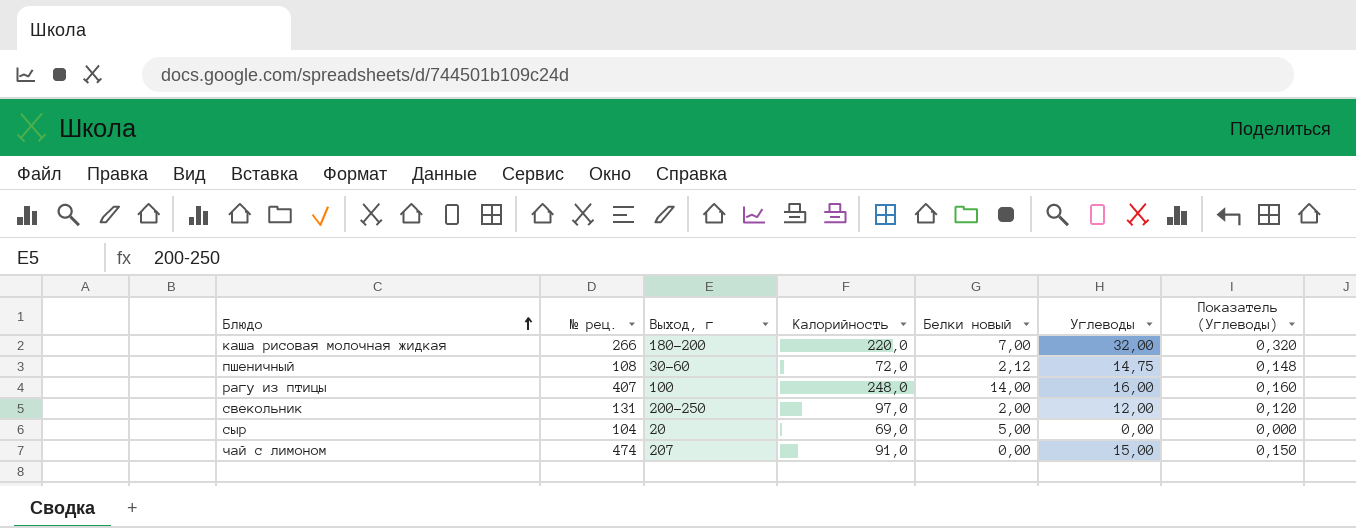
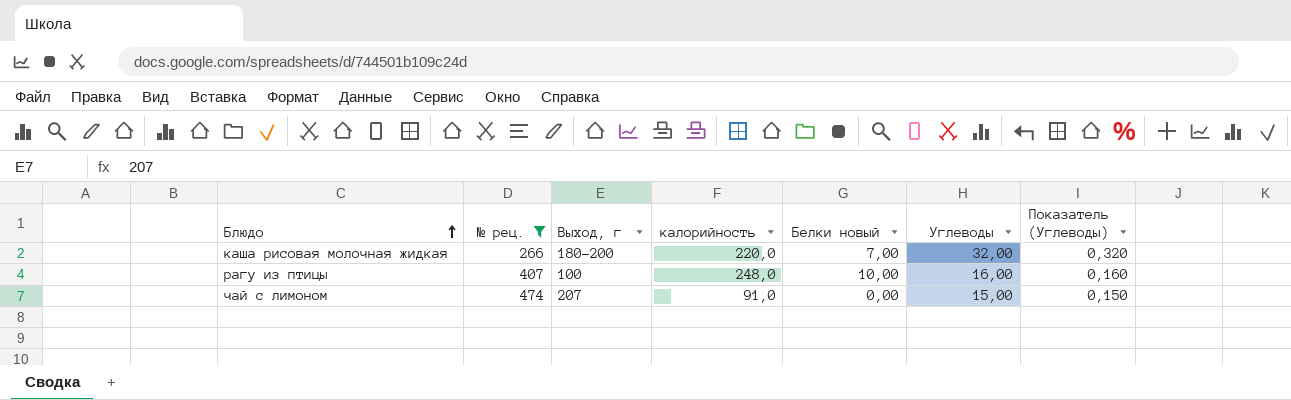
filter: none -> № рец. >= 266
column name: Калорийность -> калорийность
рагу из птицы | Белки новый: 14,00 -> 10,00

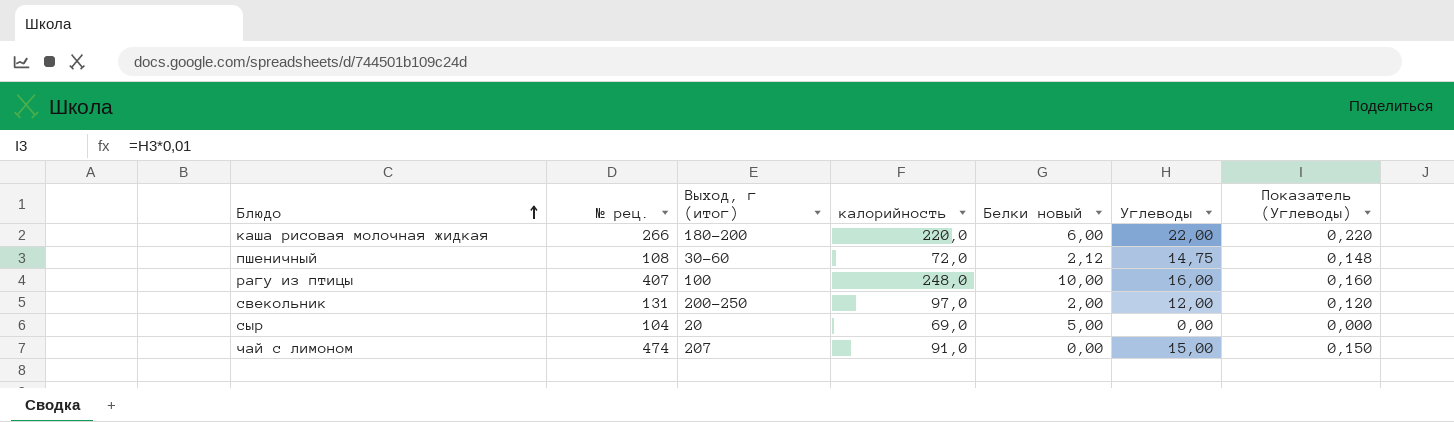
filter: № рец. >= 266 -> none
column name: Выход, г -> Выход, г (итог)
каша рисовая молочная жидкая | Белки новый: 7,00 -> 6,00
каша рисовая молочная жидкая | Углеводы: 32,00 -> 22,00
каша рисовая молочная жидкая | Показатель (Углеводы): 0,320 -> 0,220

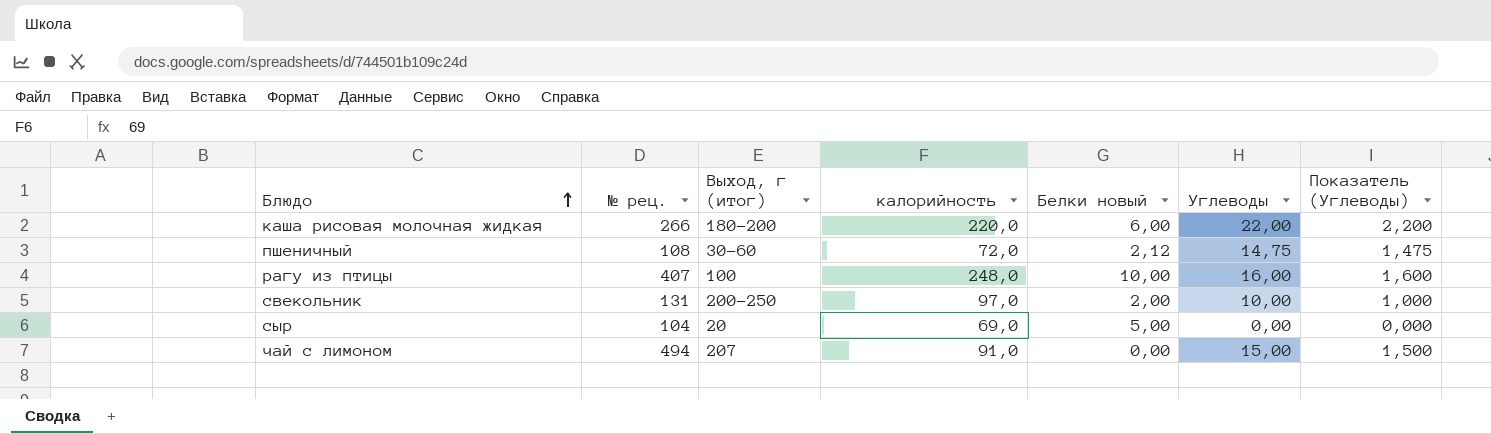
column Показатель (Углеводы) | formula: [Углеводы] * 0,01 -> [Углеводы] * 0,1
свекольник | Углеводы: 12,00 -> 10,00
чай с лимоном | № рец.: 474 -> 494

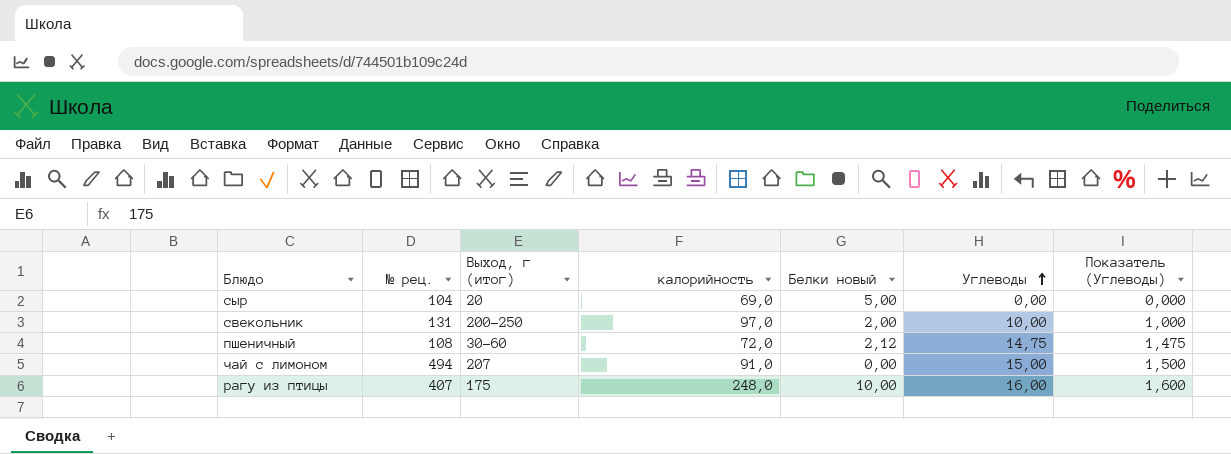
row order: Блюдо ascending -> Углеводы ascending
row каша рисовая молочная жидкая: 266 | 180-200 | 220,0 | 6,00 | 22,00 | 2,200 -> none
рагу из птицы | Выход, г (итог): 100 -> 175

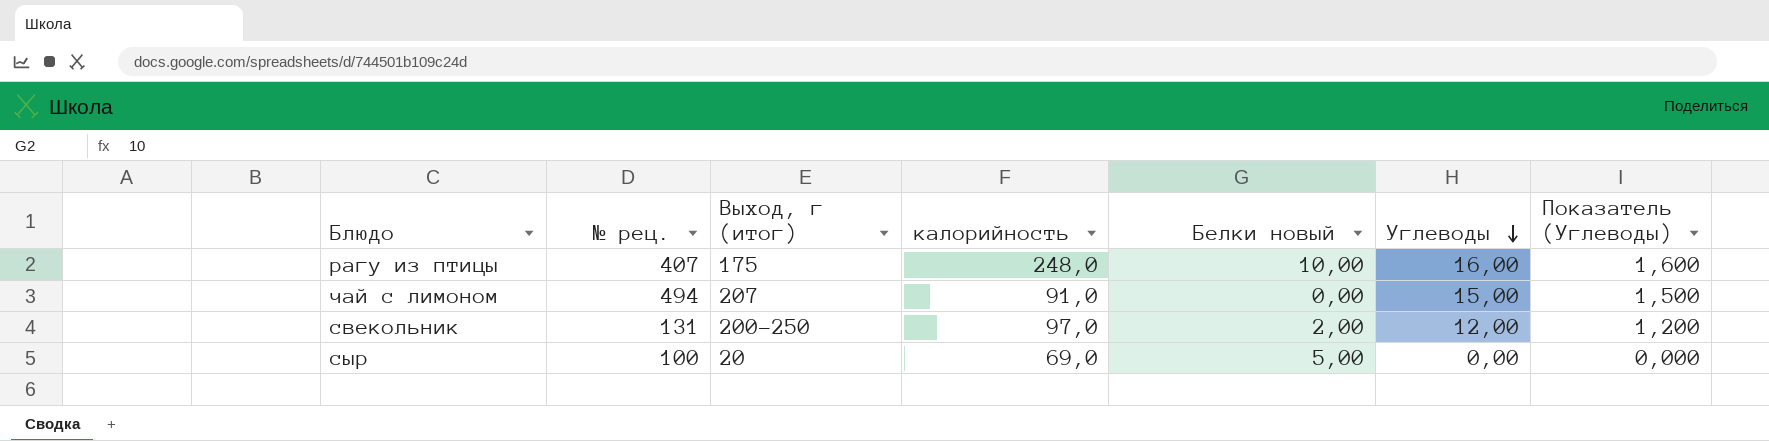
row order: Углеводы ascending -> Углеводы descending
row пшеничный: 108 | 30-60 | 72,0 | 2,12 | 14,75 | 1,475 -> none
свекольник | Углеводы: 10,00 -> 12,00
свекольник | Показатель (Углеводы): 1,000 -> 1,200
сыр | № рец.: 104 -> 100

